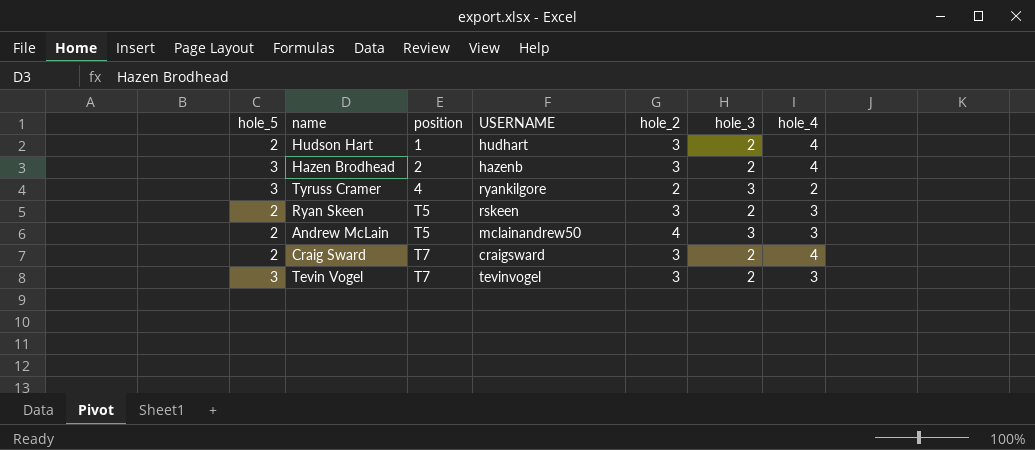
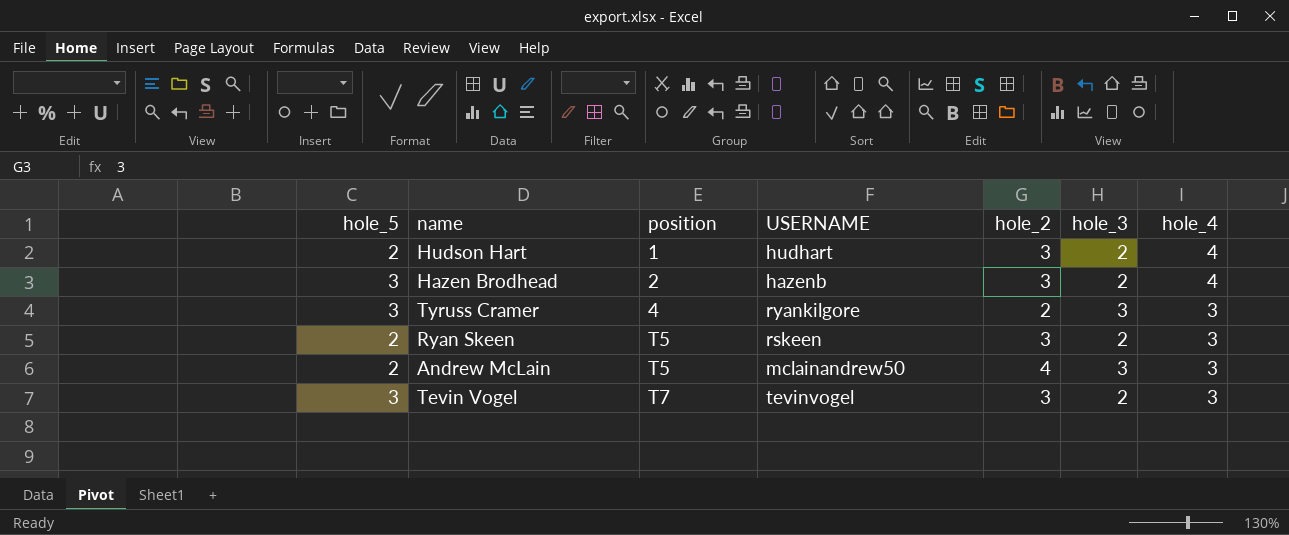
row Craig Sward: 2 | T7 | craigsward | 3 | 2 | 4 -> none
Tyruss Cramer | hole_4: 2 -> 3

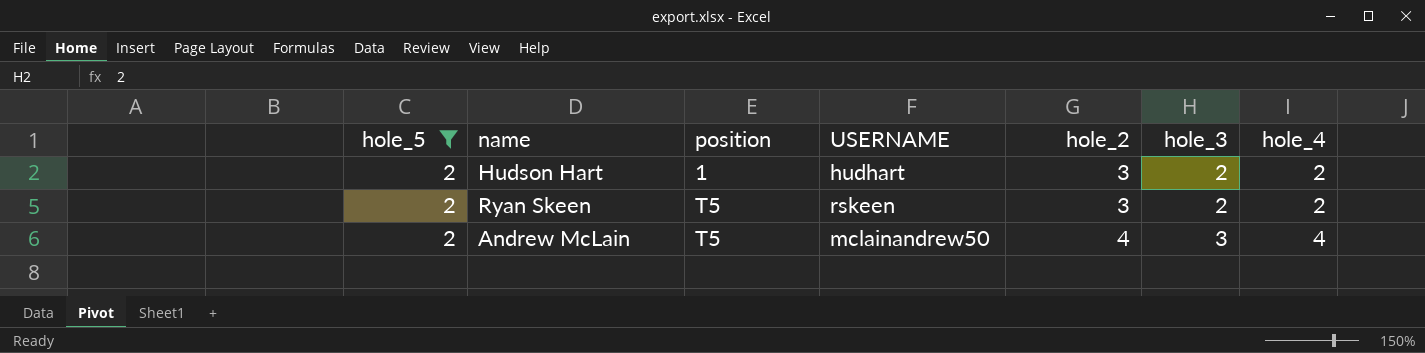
filter: none -> hole_5 = 2
Hudson Hart | hole_4: 4 -> 2
Ryan Skeen | hole_4: 3 -> 2
Andrew McLain | hole_4: 3 -> 4

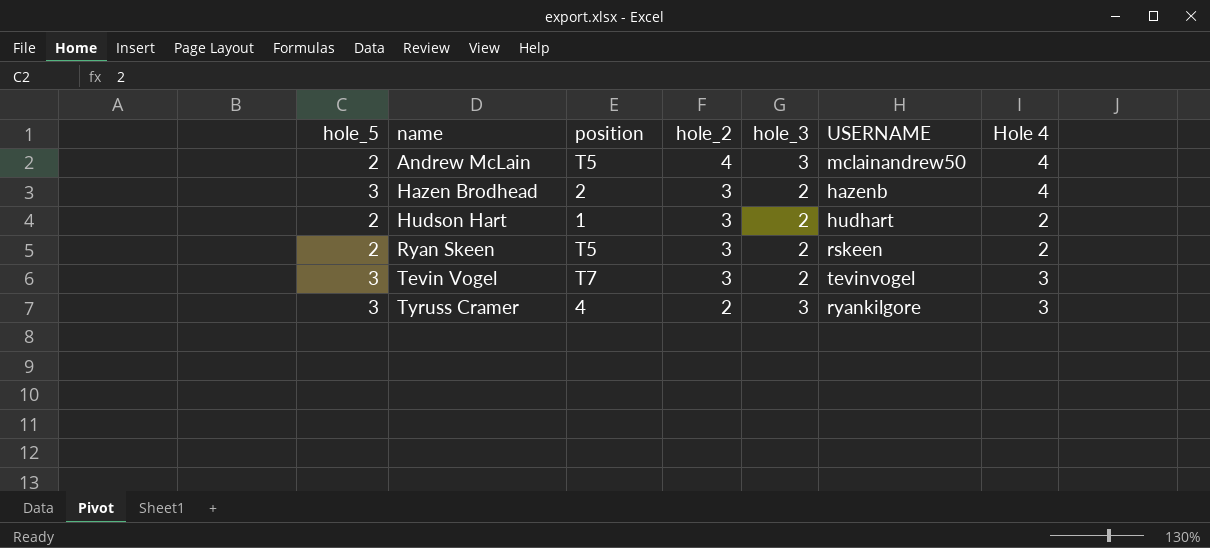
filter: hole_5 = 2 -> none
row order: position ascending -> name ascending
column USERNAME | position: 4 -> 6
column name: hole_4 -> Hole 4

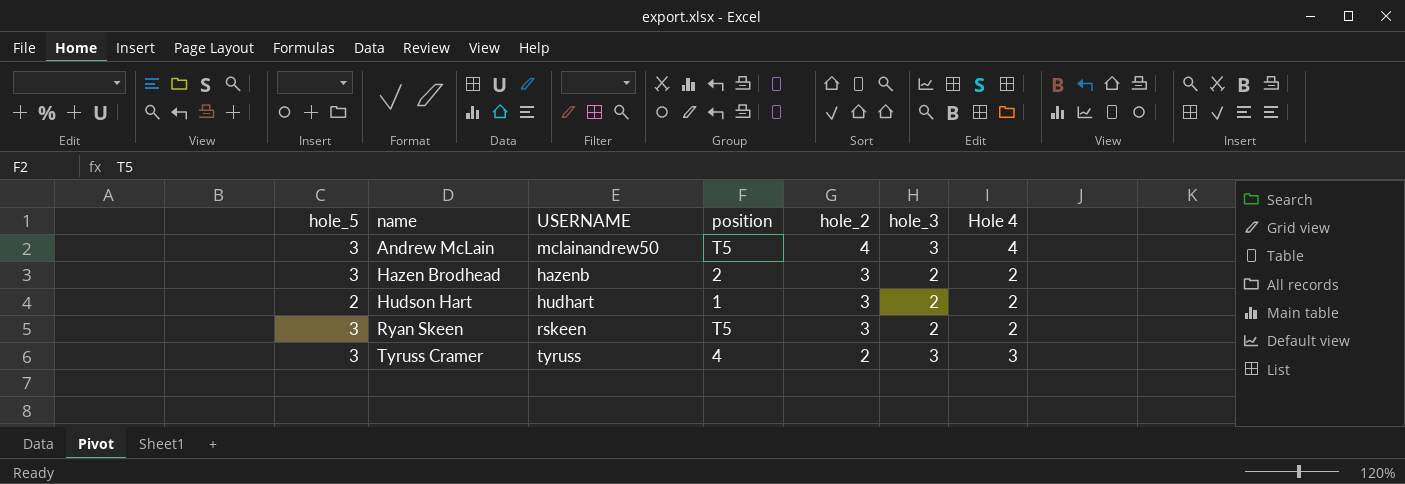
column USERNAME | position: 6 -> 3
row Tevin Vogel: 3 | T7 | 3 | 2 | tevinvogel | 3 -> none
Andrew McLain | hole_5: 2 -> 3
Hazen Brodhead | Hole 4: 4 -> 2
Ryan Skeen | hole_5: 2 -> 3
Tyruss Cramer | USERNAME: ryankilgore -> tyruss

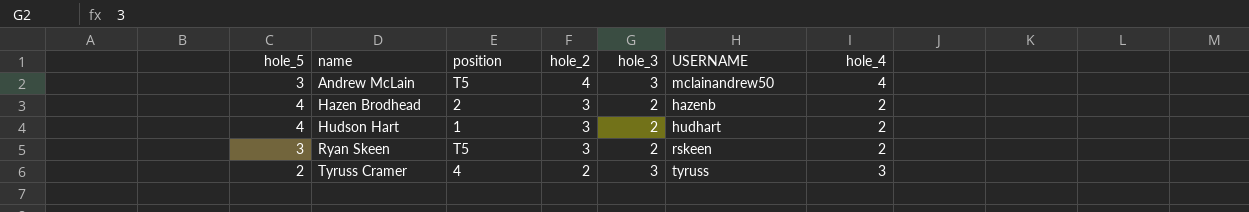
column USERNAME | position: 3 -> 6
column name: Hole 4 -> hole_4
Hazen Brodhead | hole_5: 3 -> 4
Hudson Hart | hole_5: 2 -> 4
Tyruss Cramer | hole_5: 3 -> 2

